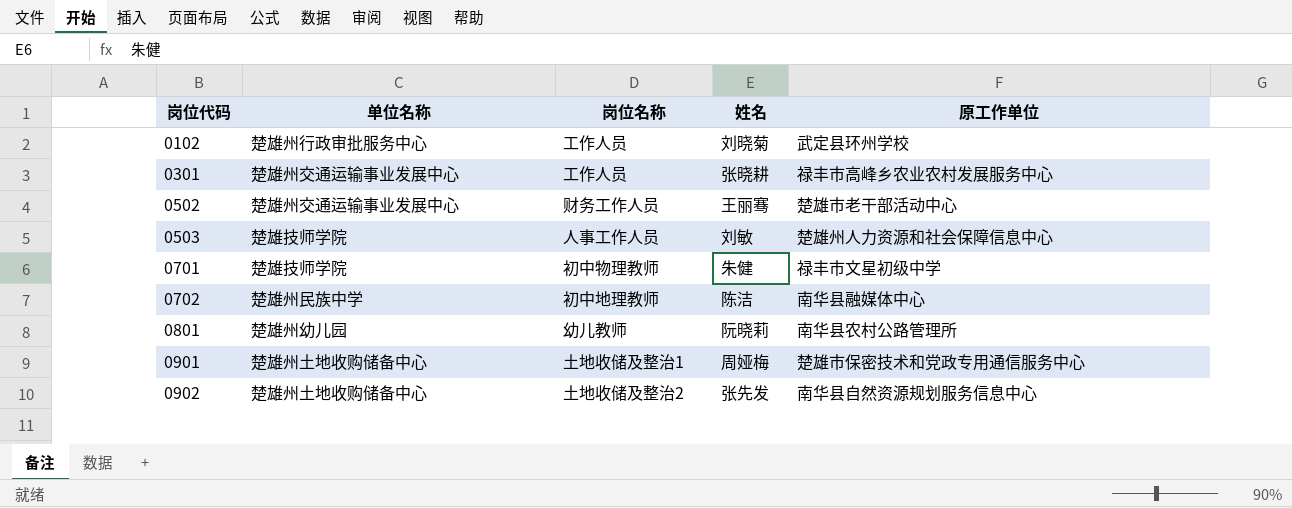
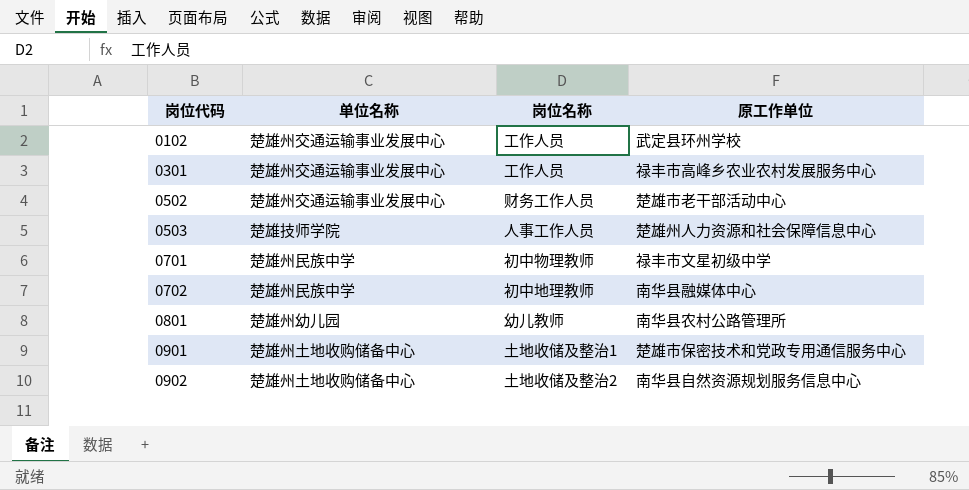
column 姓名 | position: 4 -> none
0102 | 单位名称: 楚雄州行政审批服务中心 -> 楚雄州交通运输事业发展中心
0701 | 单位名称: 楚雄技师学院 -> 楚雄州民族中学

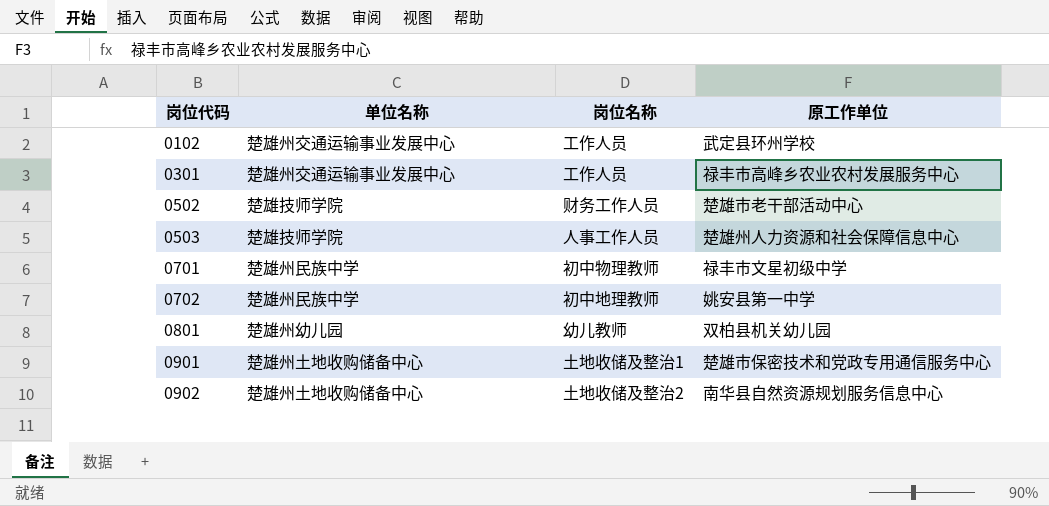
0502 | 单位名称: 楚雄州交通运输事业发展中心 -> 楚雄技师学院
0702 | 原工作单位: 南华县融媒体中心 -> 姚安县第一中学
0801 | 原工作单位: 南华县农村公路管理所 -> 双柏县机关幼儿园

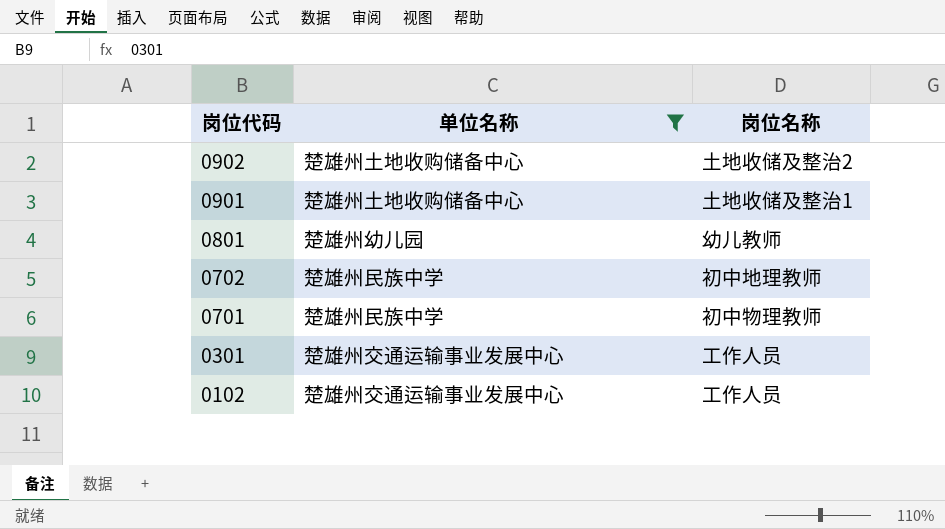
filter: none -> 单位名称 != 楚雄技师学院
row order: 岗位代码 ascending -> 岗位代码 descending
column 原工作单位 | position: 4 -> none

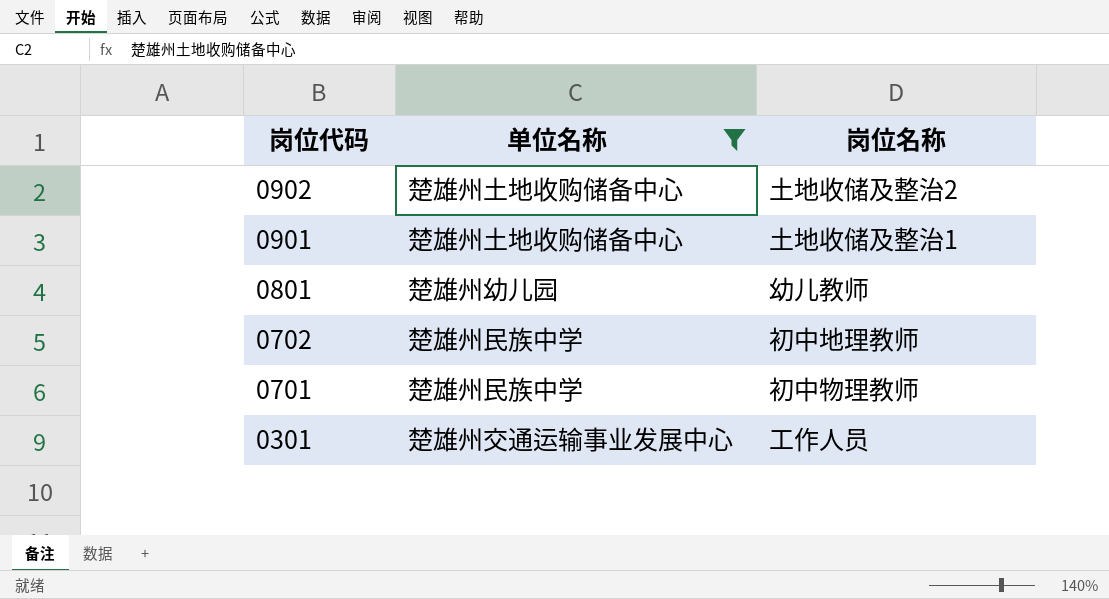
row 0102: 楚雄州交通运输事业发展中心 | 工作人员 -> none

